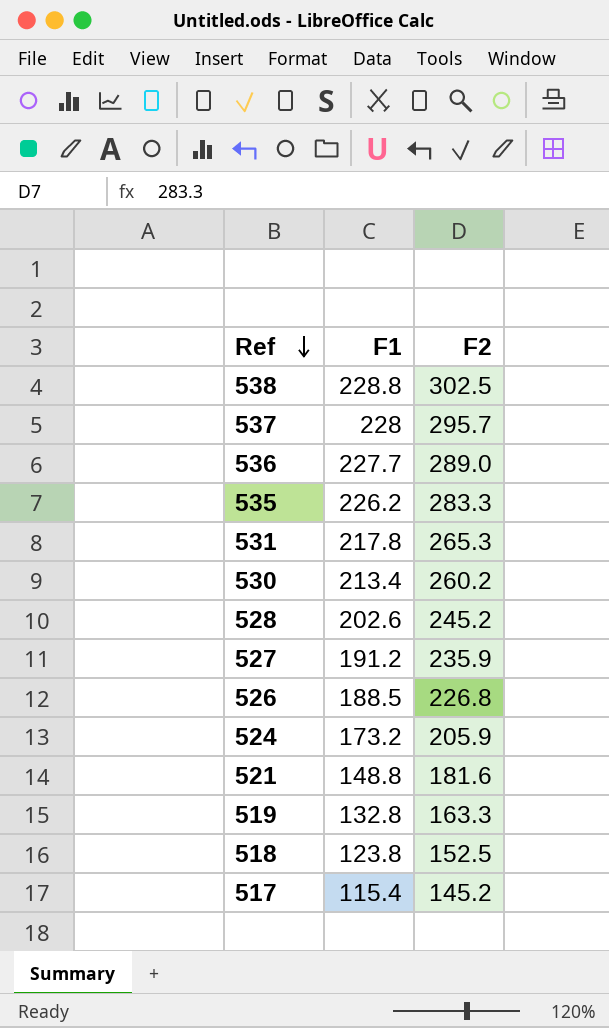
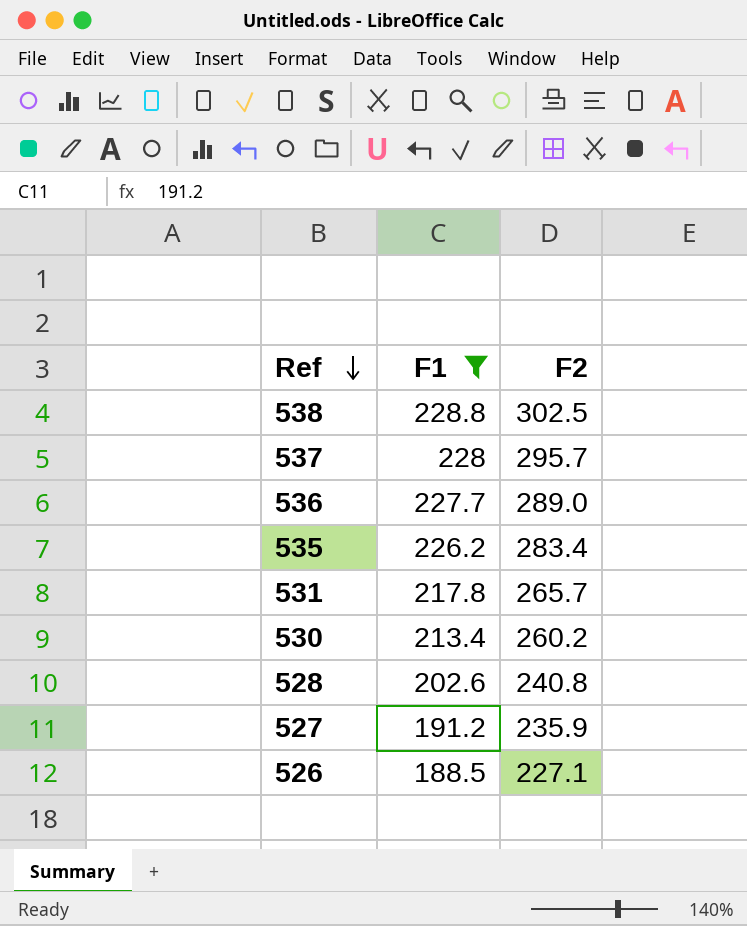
filter: none -> F1 >= 188.5
535 | F2: 283.3 -> 283.4
531 | F2: 265.3 -> 265.7
528 | F2: 245.2 -> 240.8
526 | F2: 226.8 -> 227.1

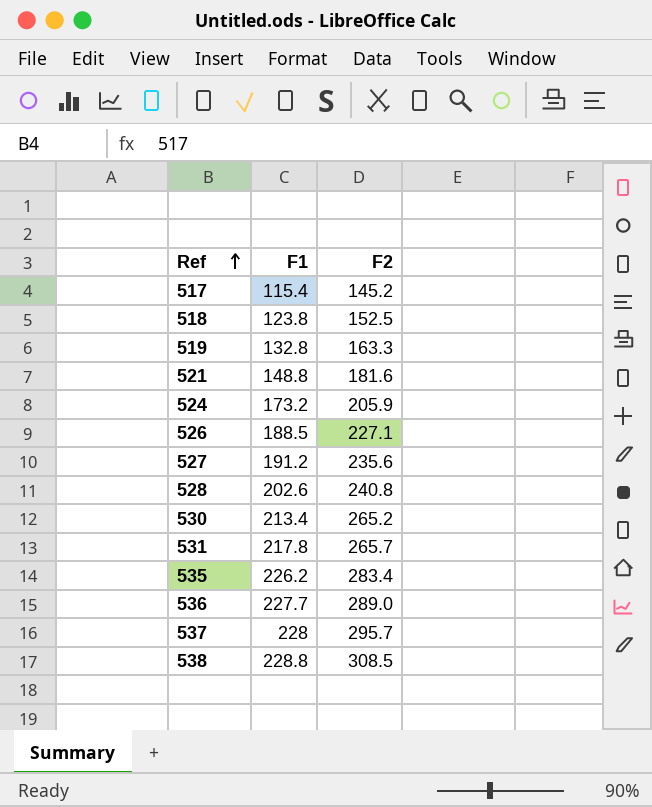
filter: F1 >= 188.5 -> none
row order: Ref descending -> Ref ascending
527 | F2: 235.9 -> 235.6
530 | F2: 260.2 -> 265.2
538 | F2: 302.5 -> 308.5

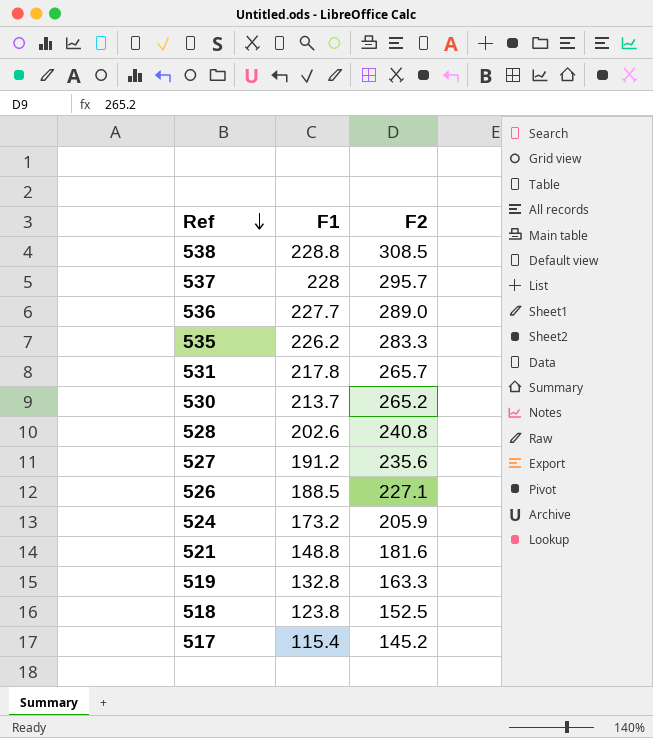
row order: Ref ascending -> Ref descending
535 | F2: 283.4 -> 283.3
530 | F1: 213.4 -> 213.7

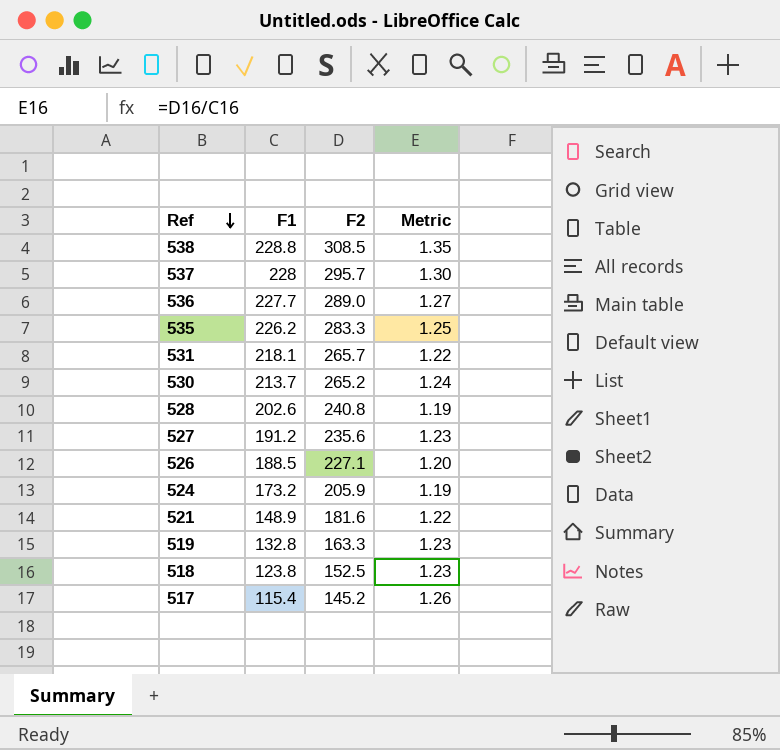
column Metric | formula: none -> [F2] / [F1]
531 | F1: 217.8 -> 218.1
521 | F1: 148.8 -> 148.9

